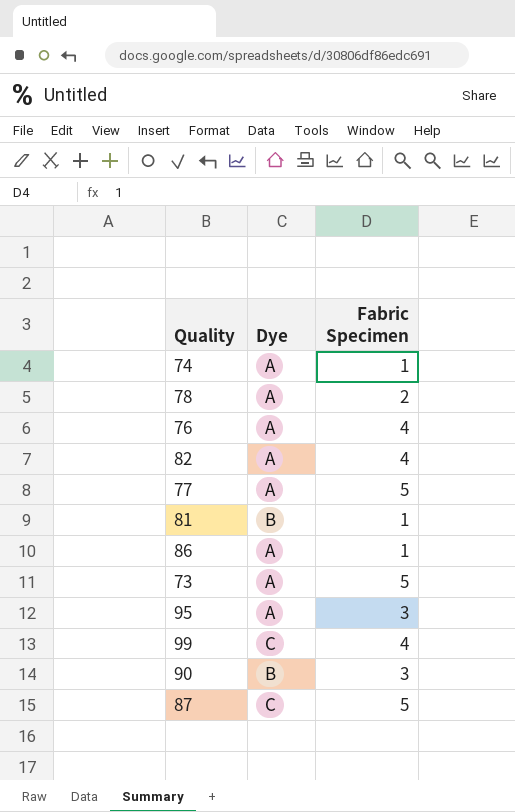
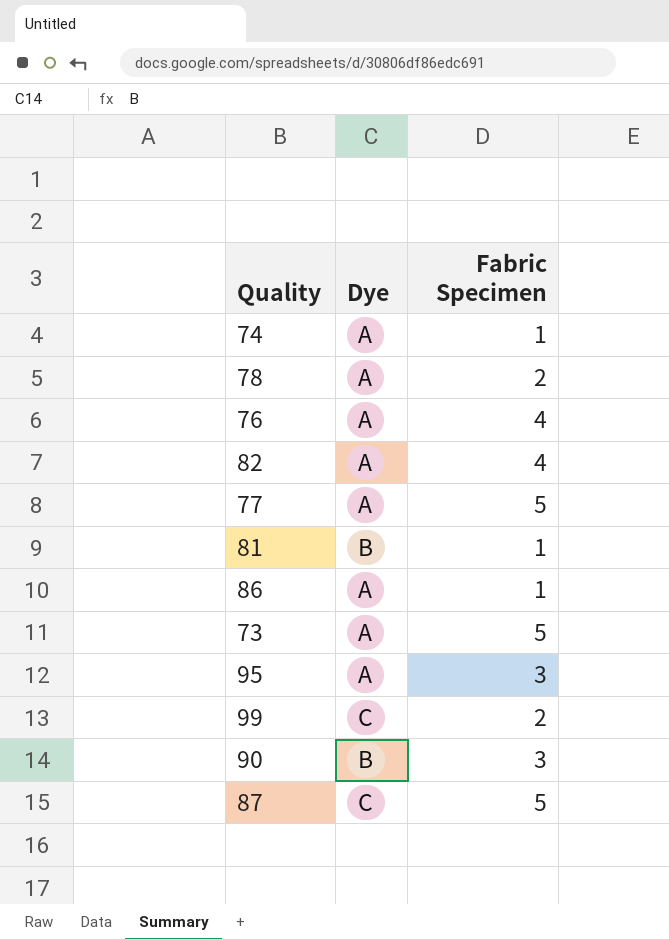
99 | Fabric Specimen: 4 -> 2

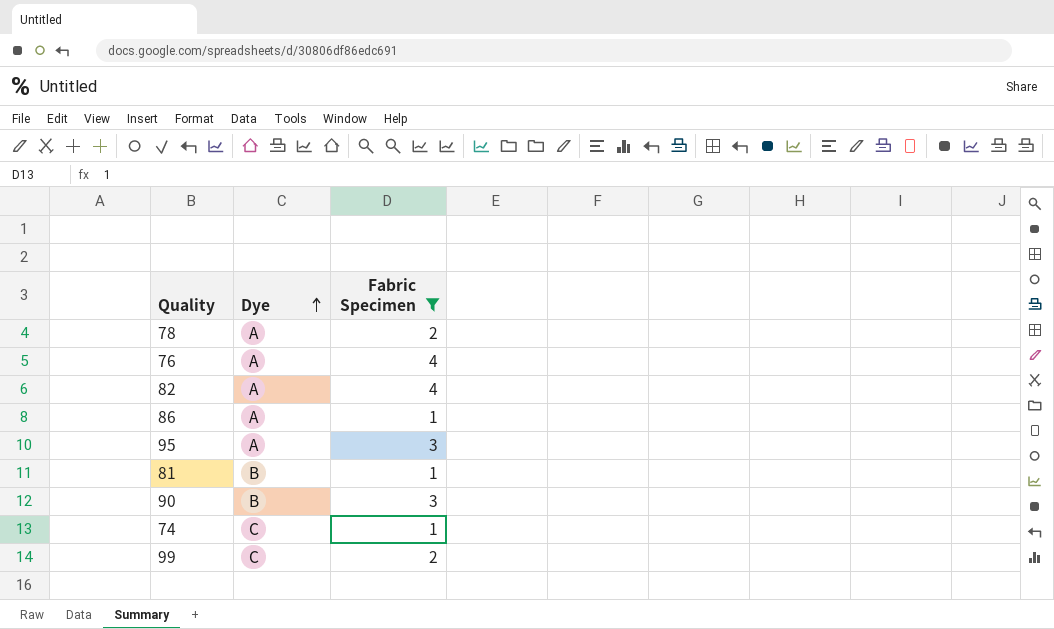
filter: none -> Fabric Specimen != 5
row order: none -> Dye ascending
74 | Dye: A -> C

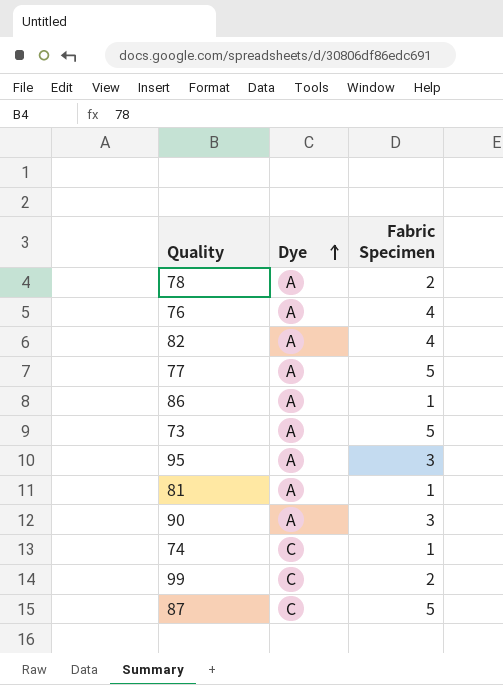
filter: Fabric Specimen != 5 -> none
81 | Dye: B -> A
90 | Dye: B -> A

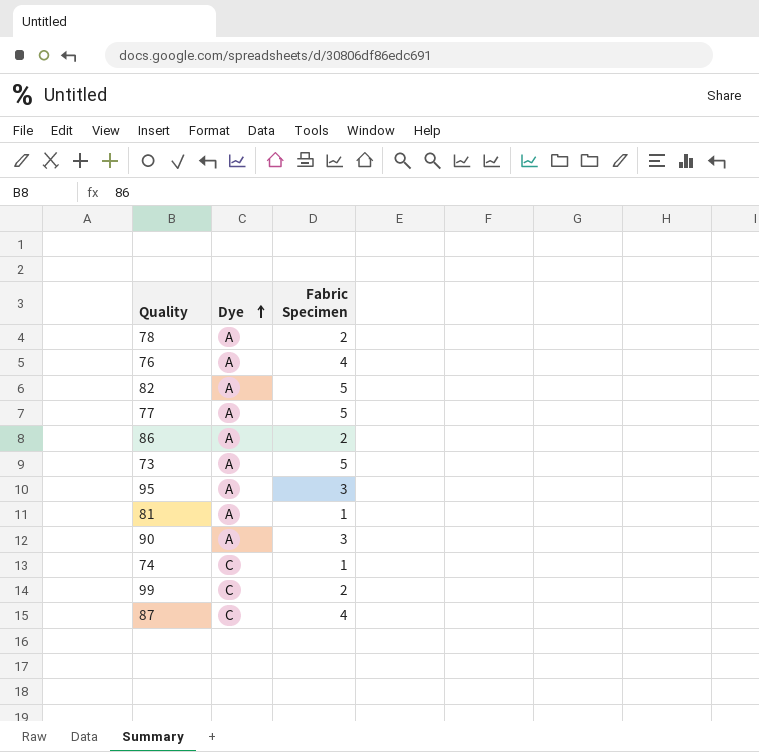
82 | Fabric Specimen: 4 -> 5
86 | Fabric Specimen: 1 -> 2
87 | Fabric Specimen: 5 -> 4

